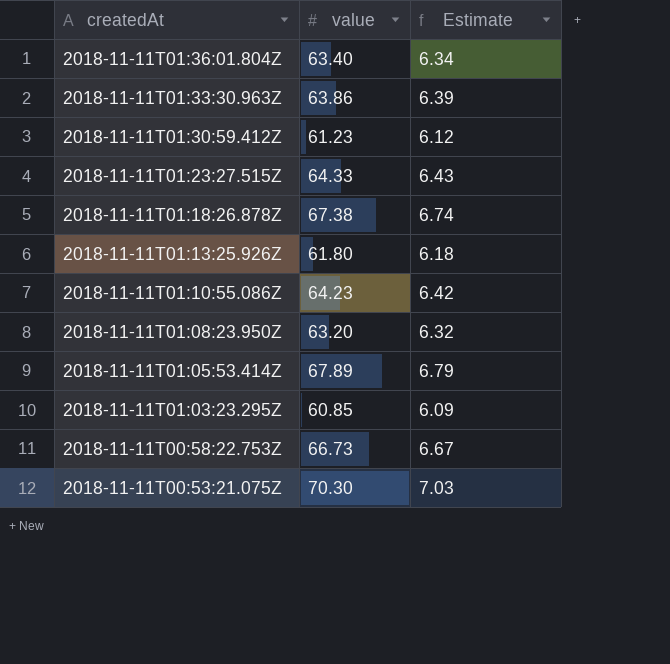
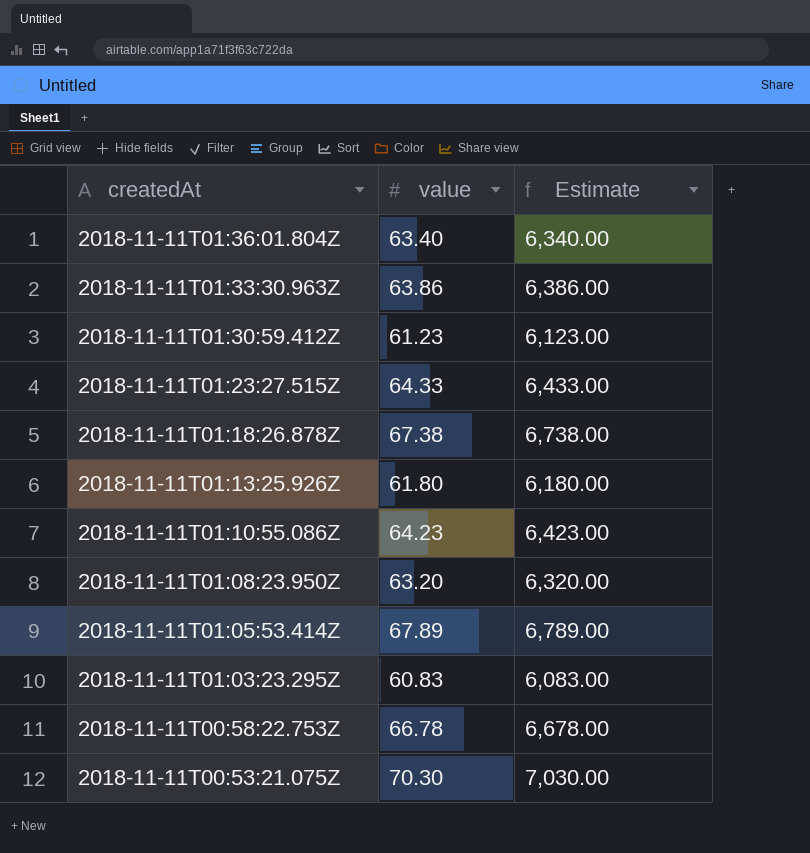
column Estimate | formula: [value] * 0.1 -> [value] * 100
2018-11-11T01:03:23.295Z | value: 60.85 -> 60.83
2018-11-11T00:58:22.753Z | value: 66.73 -> 66.78

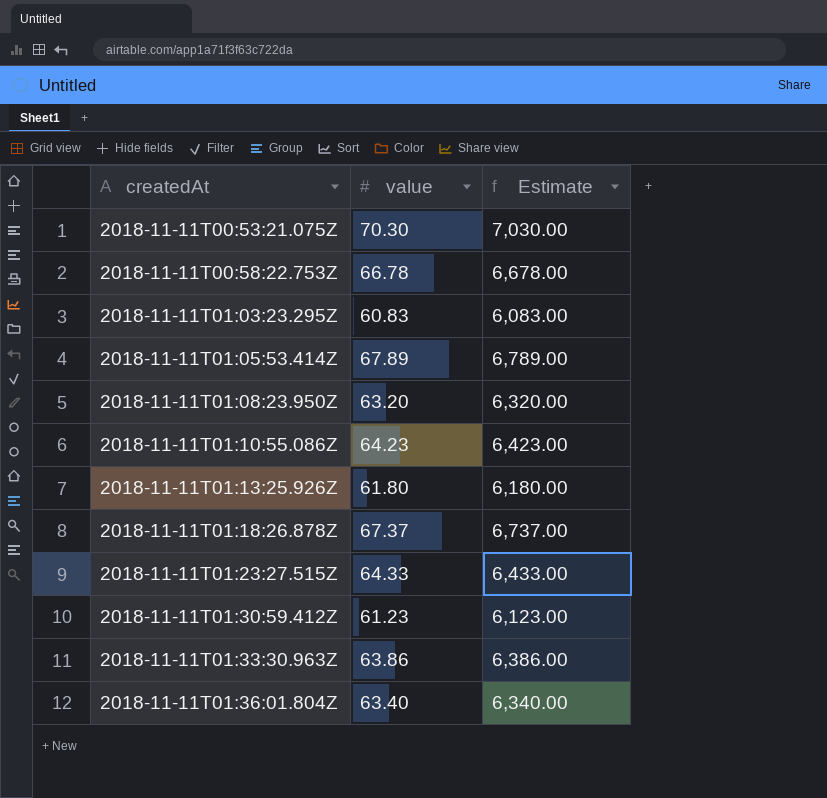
row order: createdAt descending -> createdAt ascending
2018-11-11T01:18:26.878Z | value: 67.38 -> 67.37
2018-11-11T01:18:26.878Z | Estimate: 6,738.00 -> 6,737.00

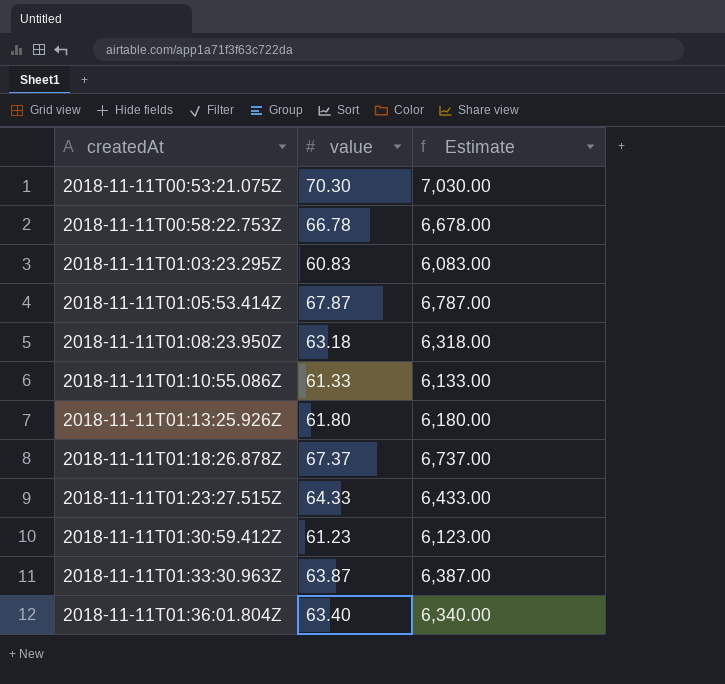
2018-11-11T01:05:53.414Z | value: 67.89 -> 67.87
2018-11-11T01:05:53.414Z | Estimate: 6,789.00 -> 6,787.00
2018-11-11T01:08:23.950Z | value: 63.20 -> 63.18
2018-11-11T01:08:23.950Z | Estimate: 6,320.00 -> 6,318.00
2018-11-11T01:10:55.086Z | value: 64.23 -> 61.33
2018-11-11T01:10:55.086Z | Estimate: 6,423.00 -> 6,133.00
2018-11-11T01:33:30.963Z | value: 63.86 -> 63.87
2018-11-11T01:33:30.963Z | Estimate: 6,386.00 -> 6,387.00

